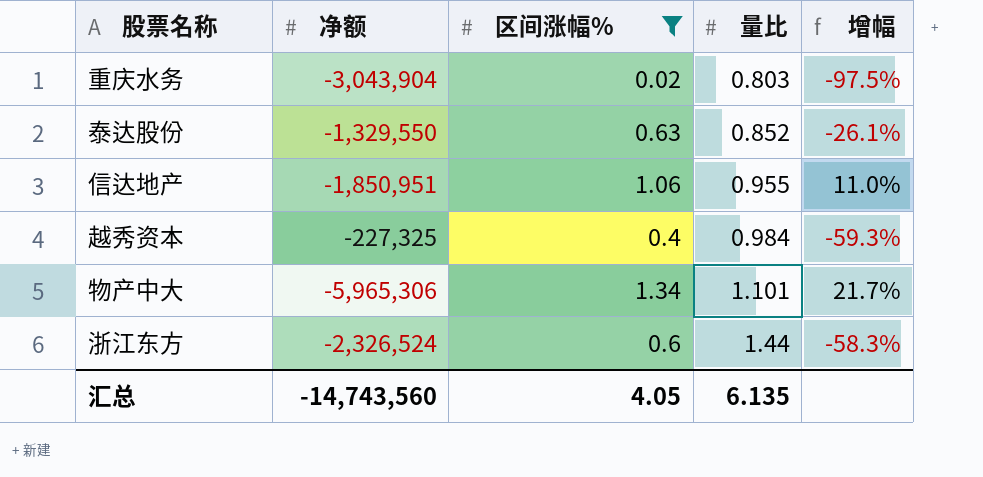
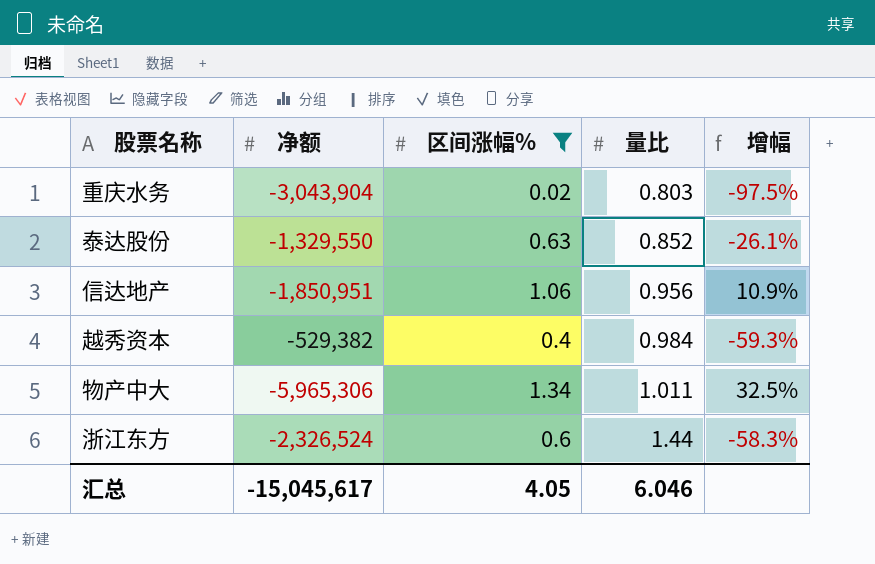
信达地产 | 量比: 0.955 -> 0.956
信达地产 | 增幅: 11.0% -> 10.9%
越秀资本 | 净额: -227,325 -> -529,382
物产中大 | 量比: 1.101 -> 1.011
物产中大 | 增幅: 21.7% -> 32.5%
汇总 | 净额: -14,743,560 -> -15,045,617
汇总 | 量比: 6.135 -> 6.046

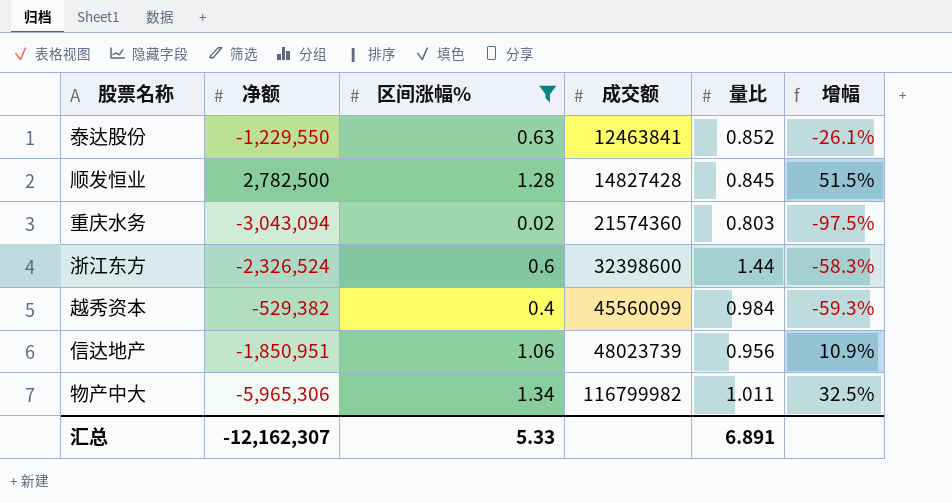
row order: 量比 ascending -> 成交额 ascending
column 成交额 | position: none -> 4
泰达股份 | 净额: -1,329,550 -> -1,229,550
row 顺发恒业: none -> 2,782,500 | 1.28 | 14827428 | 0.845 | 51.5%
重庆水务 | 净额: -3,043,904 -> -3,043,094
汇总 | 净额: -15,045,617 -> -12,162,307
汇总 | 区间涨幅%: 4.05 -> 5.33
汇总 | 量比: 6.046 -> 6.891

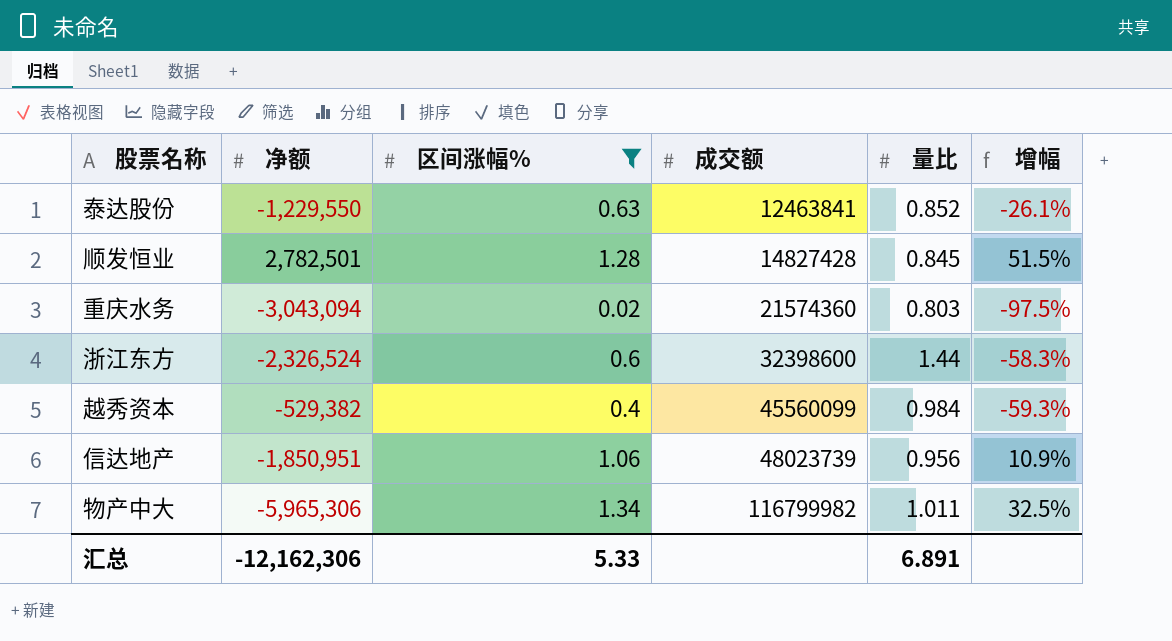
顺发恒业 | 净额: 2,782,500 -> 2,782,501
汇总 | 净额: -12,162,307 -> -12,162,306

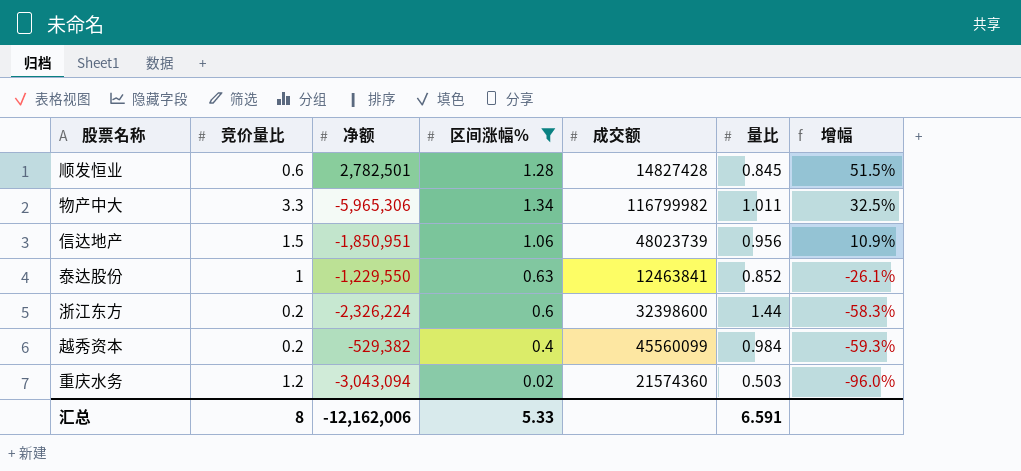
row order: 成交额 ascending -> 增幅 descending
column 竞价量比 | position: none -> 2
浙江东方 | 净额: -2,326,524 -> -2,326,224
重庆水务 | 量比: 0.803 -> 0.503
重庆水务 | 增幅: -97.5% -> -96.0%
汇总 | 净额: -12,162,306 -> -12,162,006
汇总 | 量比: 6.891 -> 6.591

